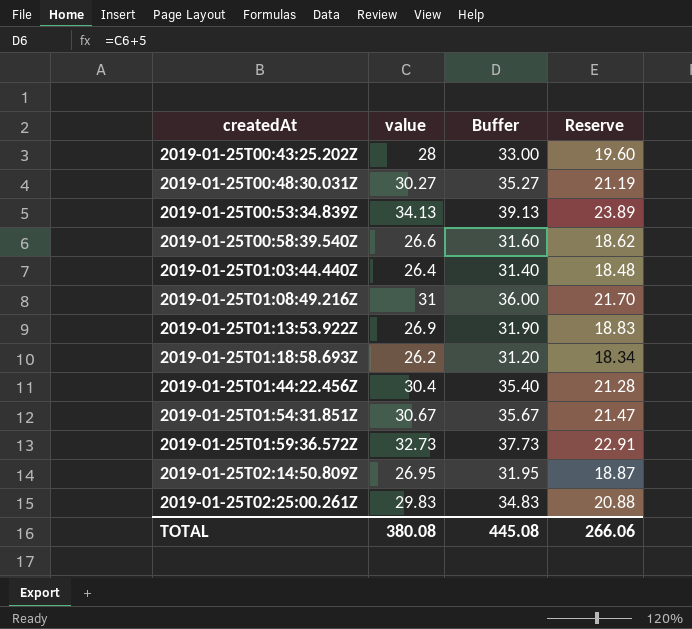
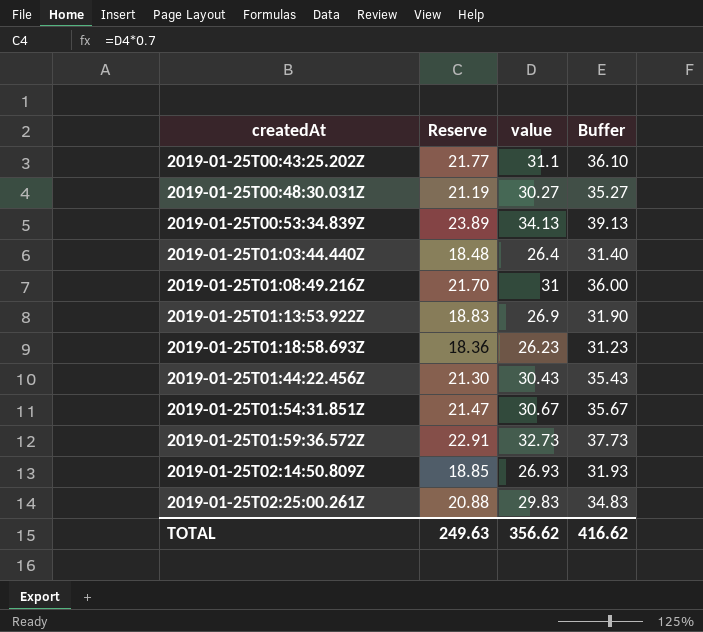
column Reserve | position: 4 -> 2
row 2019-01-25T00:58:39.540Z: 26.6 | 31.60 | 18.62 -> none
2019-01-25T00:43:25.202Z | Reserve: 19.60 -> 21.77
2019-01-25T00:43:25.202Z | value: 28 -> 31.1
2019-01-25T00:43:25.202Z | Buffer: 33.00 -> 36.10
2019-01-25T01:18:58.693Z | Reserve: 18.34 -> 18.36
2019-01-25T01:18:58.693Z | value: 26.2 -> 26.23
2019-01-25T01:18:58.693Z | Buffer: 31.20 -> 31.23
2019-01-25T01:44:22.456Z | Reserve: 21.28 -> 21.30
2019-01-25T01:44:22.456Z | value: 30.4 -> 30.43
2019-01-25T01:44:22.456Z | Buffer: 35.40 -> 35.43
2019-01-25T02:14:50.809Z | Reserve: 18.87 -> 18.85
2019-01-25T02:14:50.809Z | value: 26.95 -> 26.93
2019-01-25T02:14:50.809Z | Buffer: 31.95 -> 31.93
TOTAL | Reserve: 266.06 -> 249.63
TOTAL | value: 380.08 -> 356.62
TOTAL | Buffer: 445.08 -> 416.62

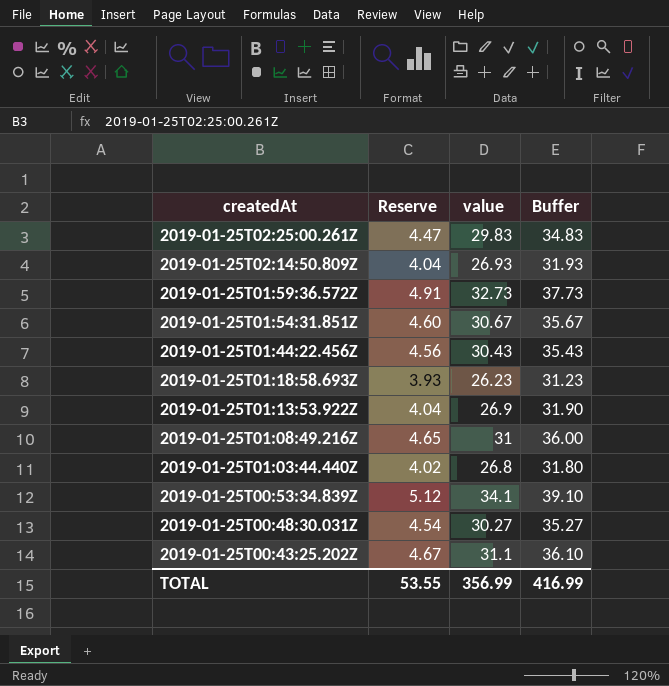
row order: createdAt ascending -> createdAt descending
column Reserve | formula: [value] * 0.7 -> [value] * 0.15
2019-01-25T01:03:44.440Z | value: 26.4 -> 26.8
2019-01-25T01:03:44.440Z | Buffer: 31.40 -> 31.80
2019-01-25T00:53:34.839Z | value: 34.13 -> 34.1
2019-01-25T00:53:34.839Z | Buffer: 39.13 -> 39.10
TOTAL | Reserve: 249.63 -> 53.55
TOTAL | value: 356.62 -> 356.99
TOTAL | Buffer: 416.62 -> 416.99

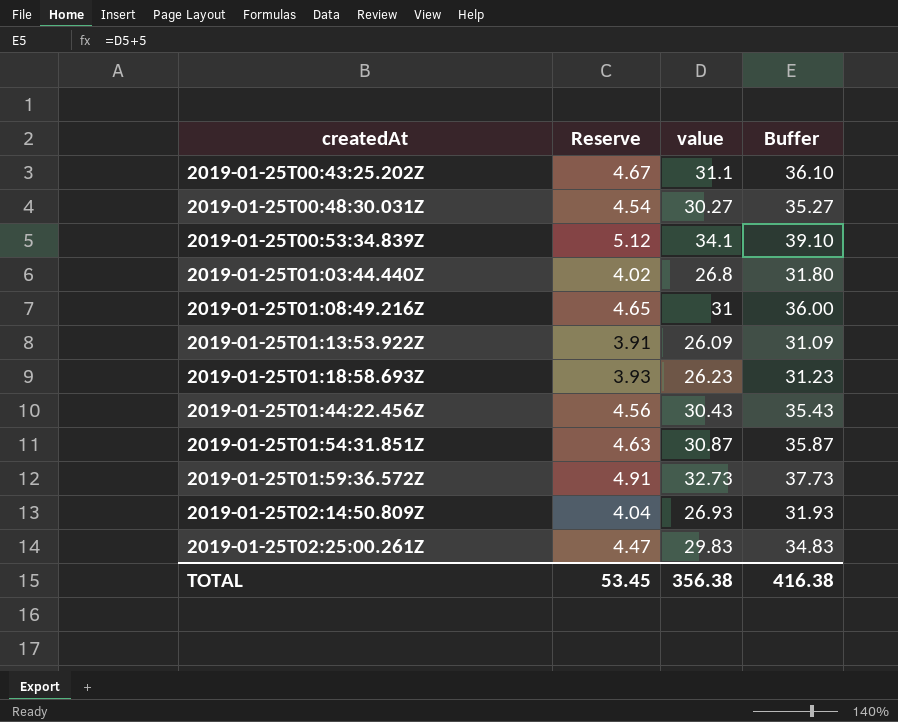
row order: createdAt descending -> createdAt ascending
2019-01-25T01:13:53.922Z | Reserve: 4.04 -> 3.91
2019-01-25T01:13:53.922Z | value: 26.9 -> 26.09
2019-01-25T01:13:53.922Z | Buffer: 31.90 -> 31.09
2019-01-25T01:54:31.851Z | Reserve: 4.60 -> 4.63
2019-01-25T01:54:31.851Z | value: 30.67 -> 30.87
2019-01-25T01:54:31.851Z | Buffer: 35.67 -> 35.87
TOTAL | Reserve: 53.55 -> 53.45
TOTAL | value: 356.99 -> 356.38
TOTAL | Buffer: 416.99 -> 416.38

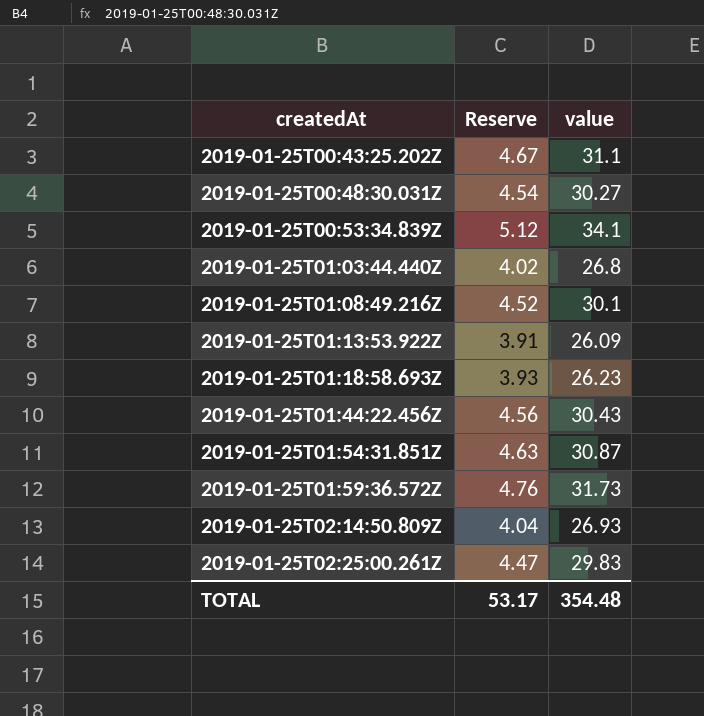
column Buffer | formula: [value] + 5 -> none
2019-01-25T01:08:49.216Z | Reserve: 4.65 -> 4.52
2019-01-25T01:08:49.216Z | value: 31 -> 30.1
2019-01-25T01:59:36.572Z | Reserve: 4.91 -> 4.76
2019-01-25T01:59:36.572Z | value: 32.73 -> 31.73
TOTAL | Reserve: 53.45 -> 53.17
TOTAL | value: 356.38 -> 354.48

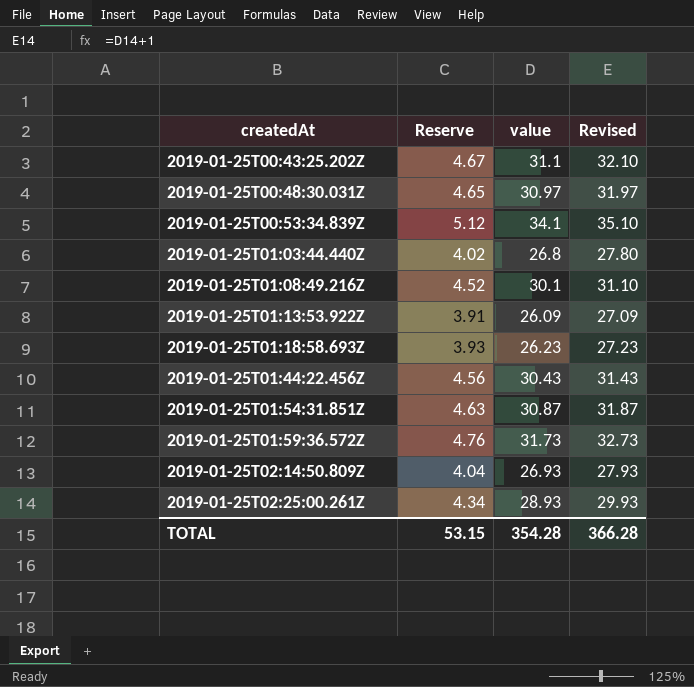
column Revised | formula: none -> [value] + 1
2019-01-25T00:48:30.031Z | Reserve: 4.54 -> 4.65
2019-01-25T00:48:30.031Z | value: 30.27 -> 30.97
2019-01-25T02:25:00.261Z | Reserve: 4.47 -> 4.34
2019-01-25T02:25:00.261Z | value: 29.83 -> 28.93
TOTAL | Reserve: 53.17 -> 53.15
TOTAL | value: 354.48 -> 354.28

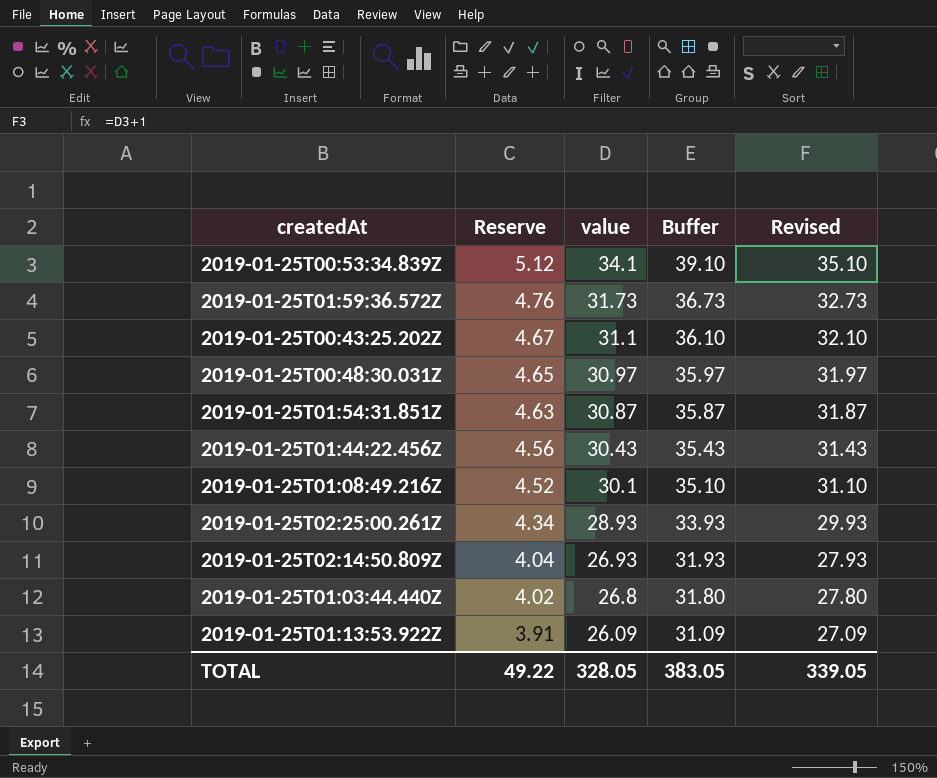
row order: createdAt ascending -> Reserve descending
column Buffer | formula: none -> [value] + 5
row 2019-01-25T01:18:58.693Z: 3.93 | 26.23 | 27.23 -> none
TOTAL | Reserve: 53.15 -> 49.22
TOTAL | value: 354.28 -> 328.05
TOTAL | Revised: 366.28 -> 339.05

